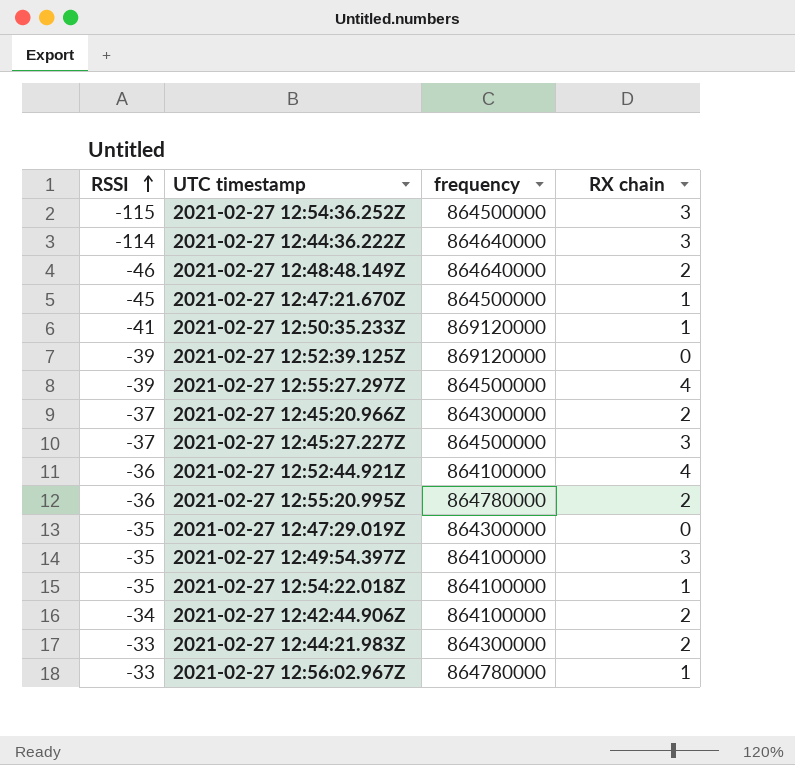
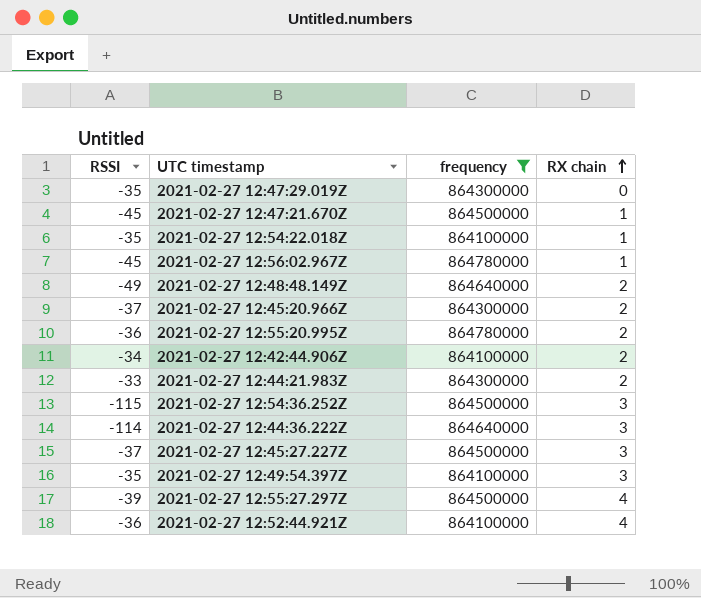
filter: none -> frequency != 869120000
row order: RSSI ascending -> RX chain ascending
2021-02-27 12:56:02.967Z | RSSI: -33 -> -45
2021-02-27 12:48:48.149Z | RSSI: -46 -> -49

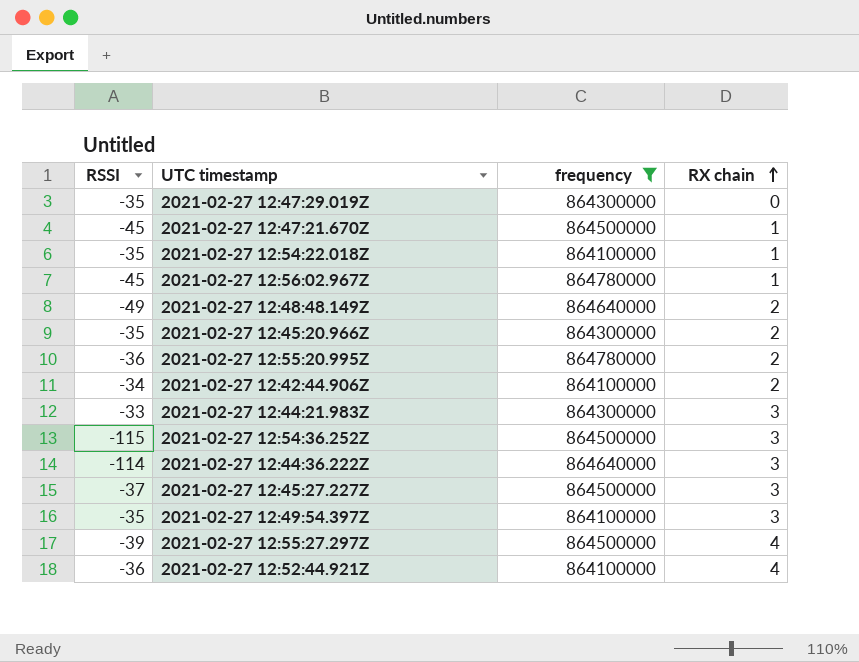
2021-02-27 12:45:20.966Z | RSSI: -37 -> -35
2021-02-27 12:44:21.983Z | RX chain: 2 -> 3

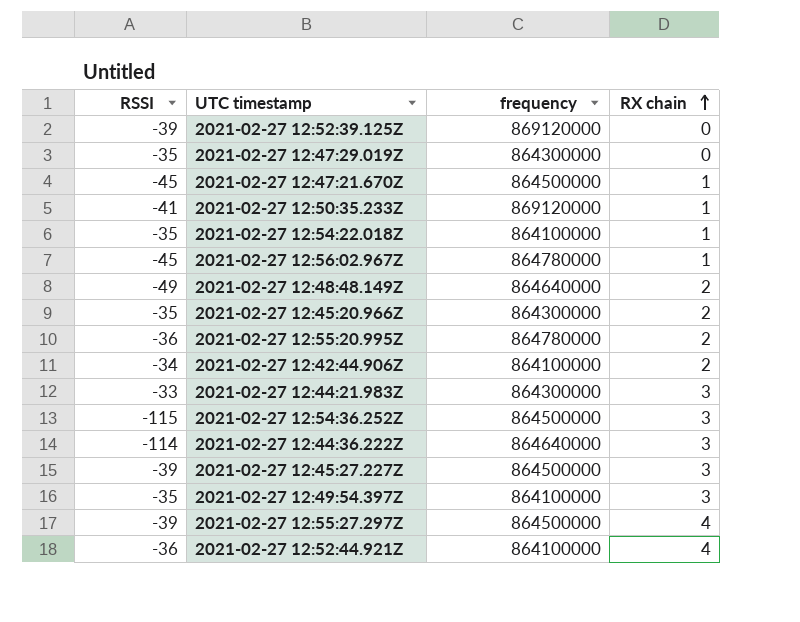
filter: frequency != 869120000 -> none
2021-02-27 12:45:27.227Z | RSSI: -37 -> -39

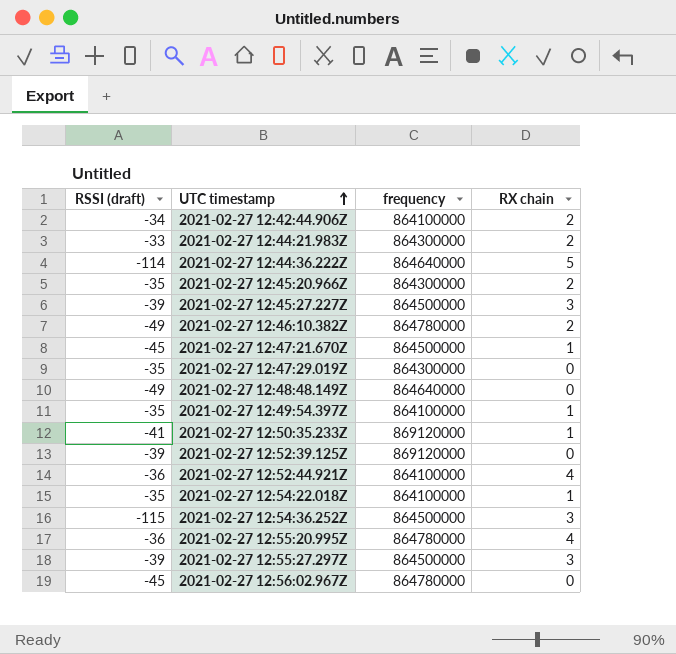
row order: RX chain ascending -> UTC timestamp ascending
column name: RSSI -> RSSI (draft)
2021-02-27 12:44:21.983Z | RX chain: 3 -> 2
2021-02-27 12:44:36.222Z | RX chain: 3 -> 5
row 2021-02-27 12:46:10.382Z: none -> -49 | 864780000 | 2
2021-02-27 12:48:48.149Z | RX chain: 2 -> 0
2021-02-27 12:49:54.397Z | RX chain: 3 -> 1
2021-02-27 12:55:20.995Z | RX chain: 2 -> 4
2021-02-27 12:55:27.297Z | RX chain: 4 -> 3
2021-02-27 12:56:02.967Z | RX chain: 1 -> 0

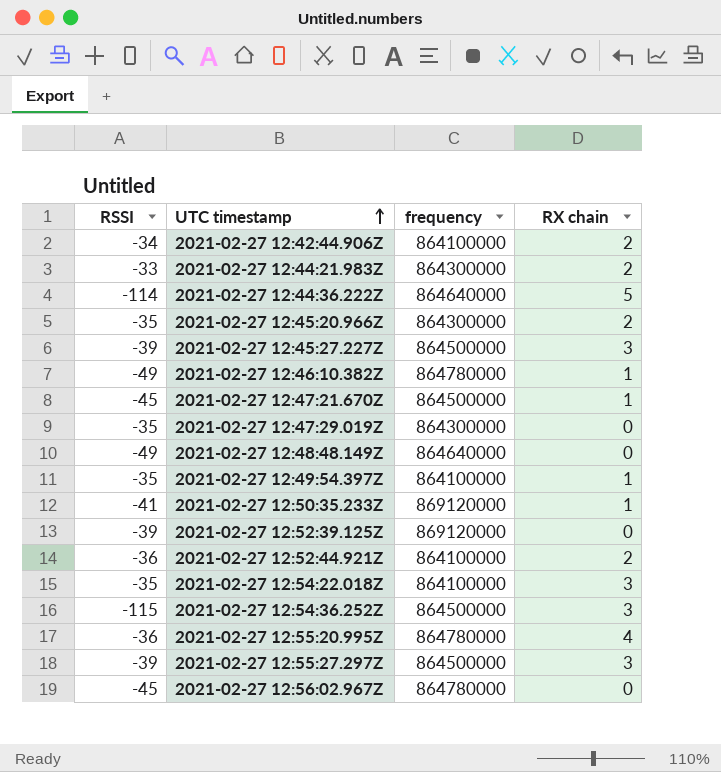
column name: RSSI (draft) -> RSSI
2021-02-27 12:46:10.382Z | RX chain: 2 -> 1
2021-02-27 12:52:44.921Z | RX chain: 4 -> 2
2021-02-27 12:54:22.018Z | RX chain: 1 -> 3

